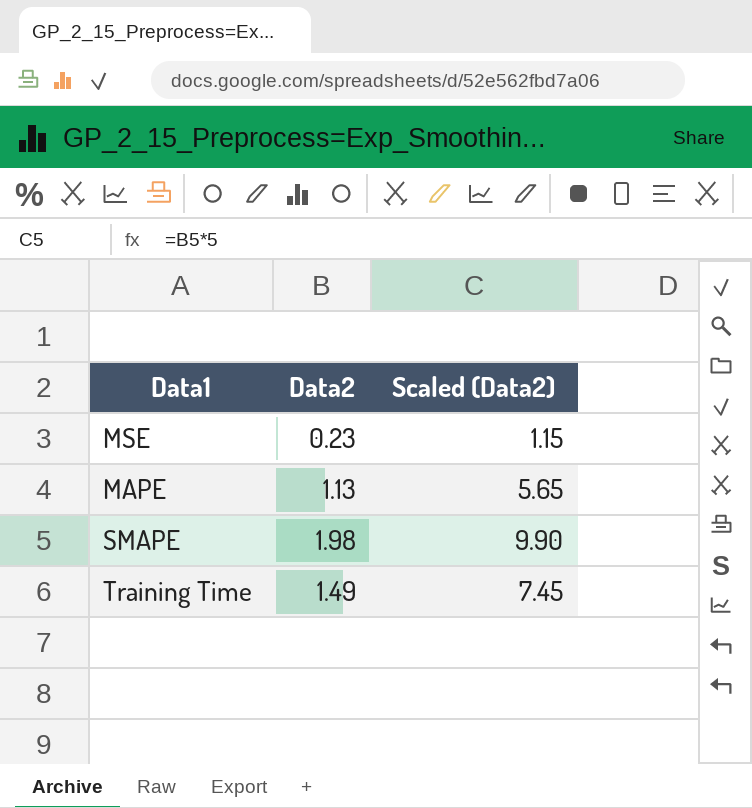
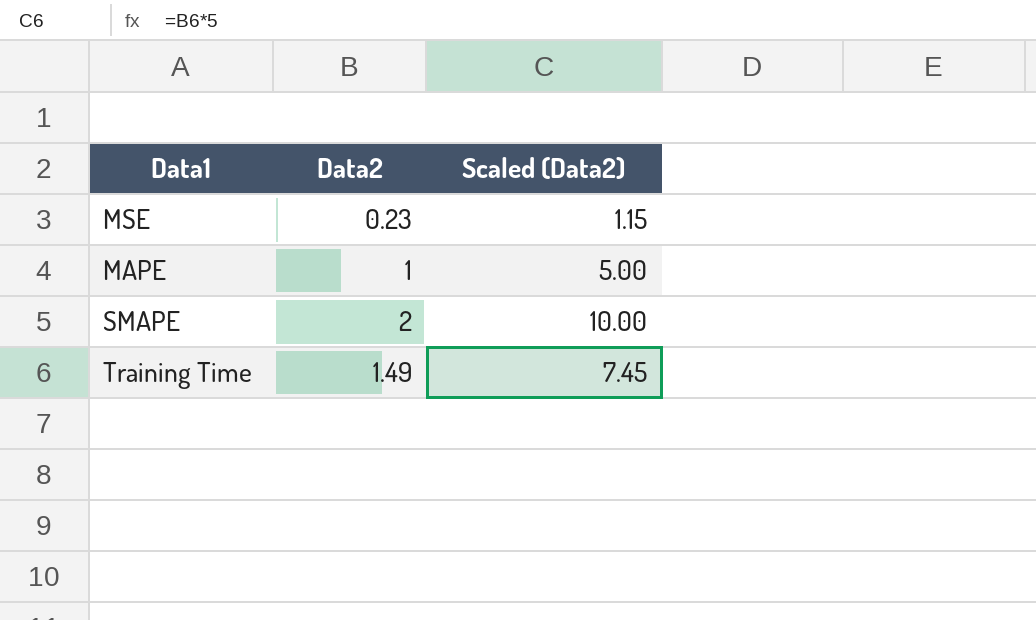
MAPE | Data2: 1.13 -> 1
MAPE | Scaled (Data2): 5.65 -> 5.00
SMAPE | Data2: 1.98 -> 2
SMAPE | Scaled (Data2): 9.90 -> 10.00

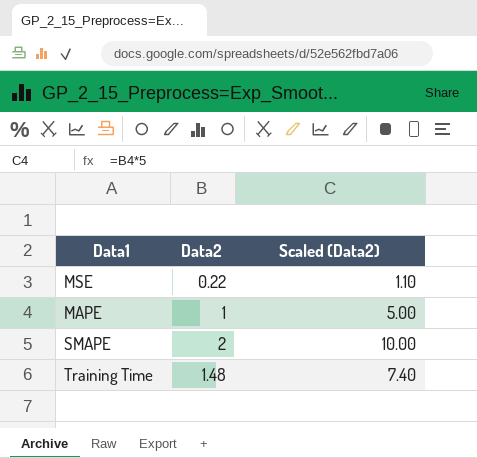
MSE | Data2: 0.23 -> 0.22
MSE | Scaled (Data2): 1.15 -> 1.10
Training Time | Data2: 1.49 -> 1.48
Training Time | Scaled (Data2): 7.45 -> 7.40

